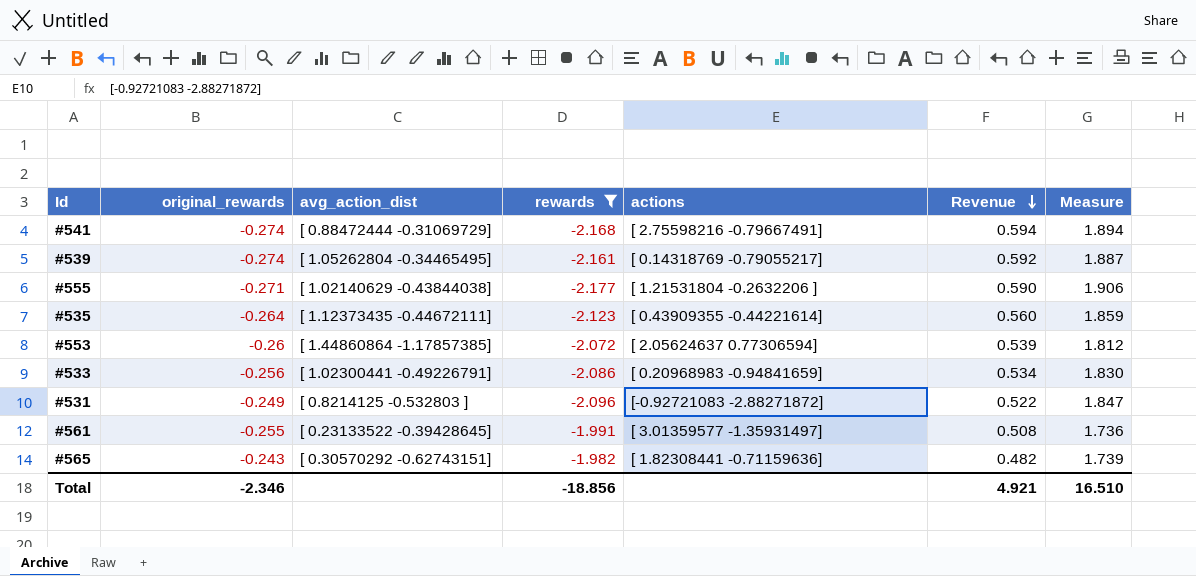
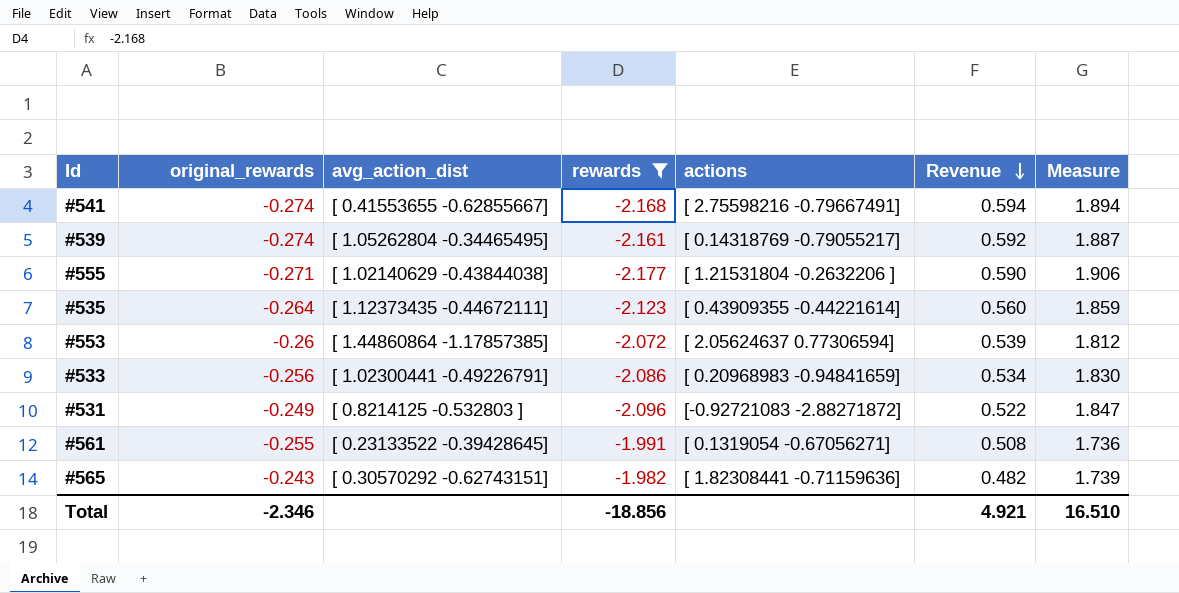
#541 | avg_action_dist: [ 0.88472444 -0.31069729] -> [ 0.41553655 -0.62855667]
#561 | actions: [ 3.01359577 -1.35931497] -> [ 0.1319054 -0.67056271]

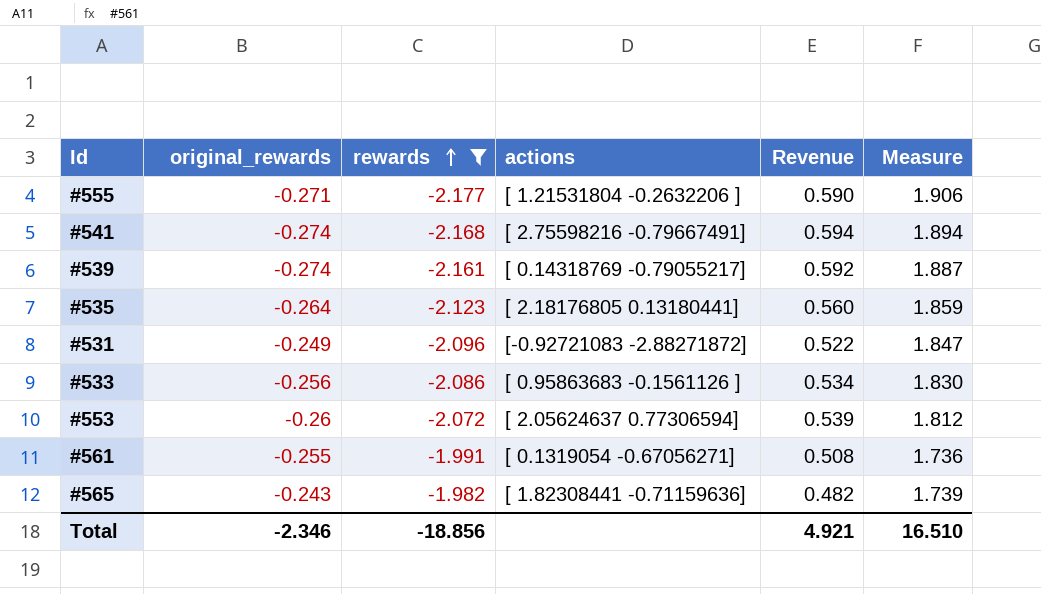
row order: Revenue descending -> rewards ascending
column avg_action_dist | position: 3 -> none
#535 | actions: [ 0.43909355 -0.44221614] -> [ 2.18176805 0.13180441]
#533 | actions: [ 0.20968983 -0.94841659] -> [ 0.95863683 -0.1561126 ]

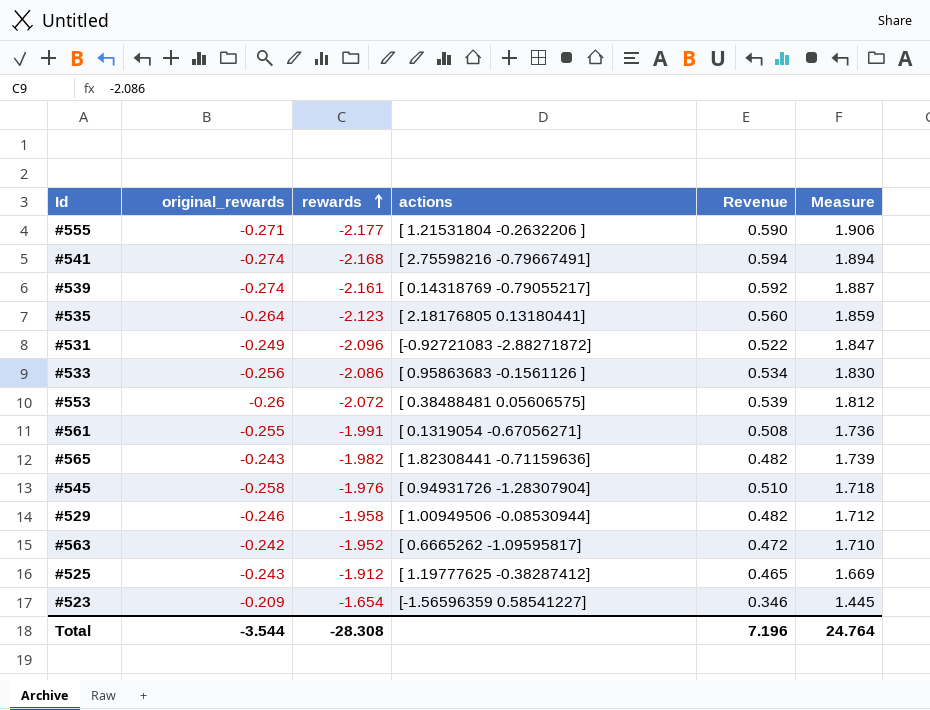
filter: rewards <= -1.982 -> none
#553 | actions: [ 2.05624637 0.77306594] -> [ 0.38488481 0.05606575]
Total | original_rewards: -2.346 -> -3.544
Total | rewards: -18.856 -> -28.308
Total | Revenue: 4.921 -> 7.196
Total | Measure: 16.510 -> 24.764

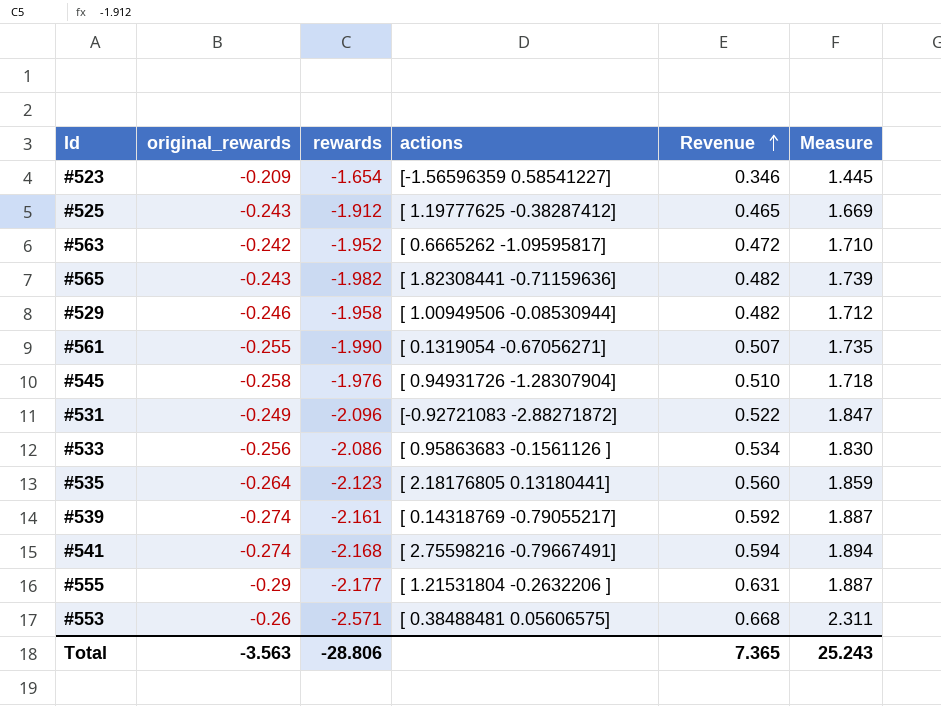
row order: rewards ascending -> Revenue ascending
#561 | rewards: -1.991 -> -1.990
#561 | Revenue: 0.508 -> 0.507
#561 | Measure: 1.736 -> 1.735
#555 | original_rewards: -0.271 -> -0.29
#555 | Revenue: 0.590 -> 0.631
#555 | Measure: 1.906 -> 1.887
#553 | rewards: -2.072 -> -2.571
#553 | Revenue: 0.539 -> 0.668
#553 | Measure: 1.812 -> 2.311
Total | original_rewards: -3.544 -> -3.563
Total | rewards: -28.308 -> -28.806
Total | Revenue: 7.196 -> 7.365
Total | Measure: 24.764 -> 25.243

